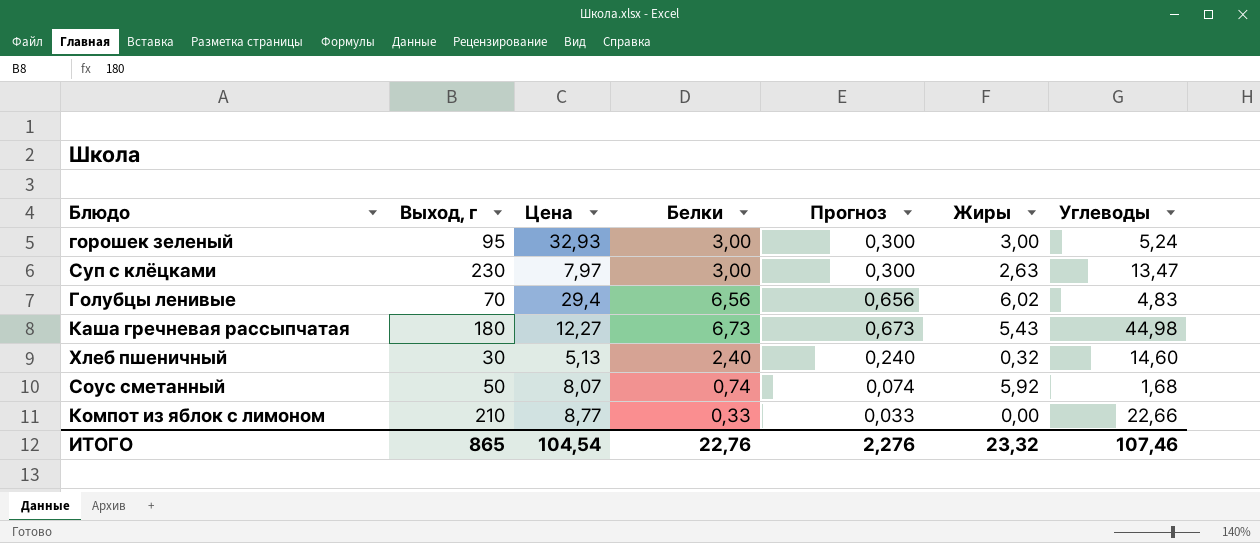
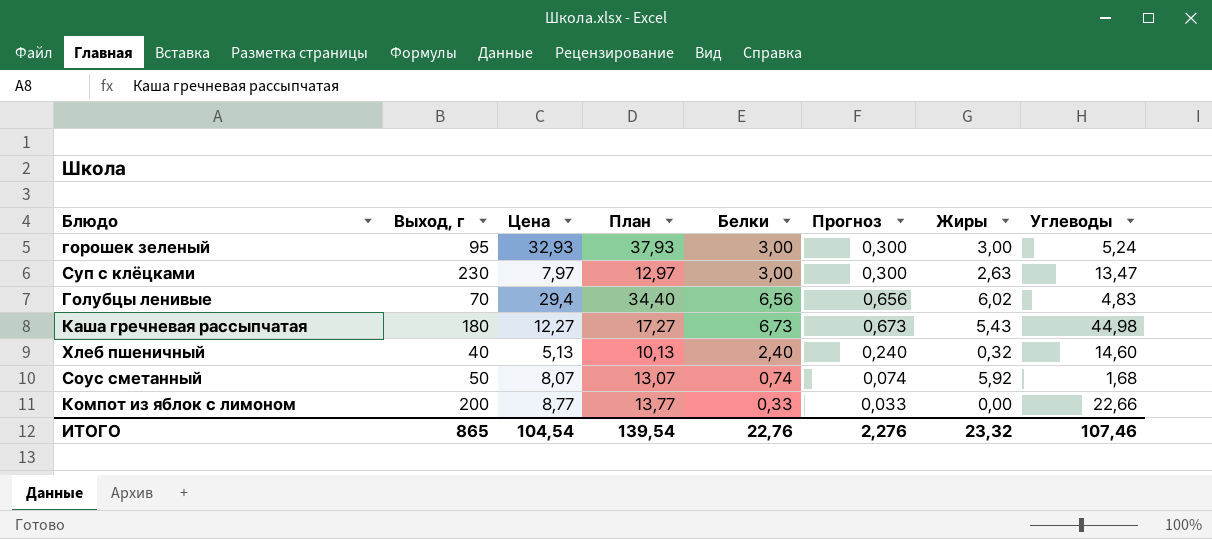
column План | formula: none -> [Цена] + 5
Хлеб пшеничный | Выход, г: 30 -> 40
Компот из яблок с лимоном | Выход, г: 210 -> 200

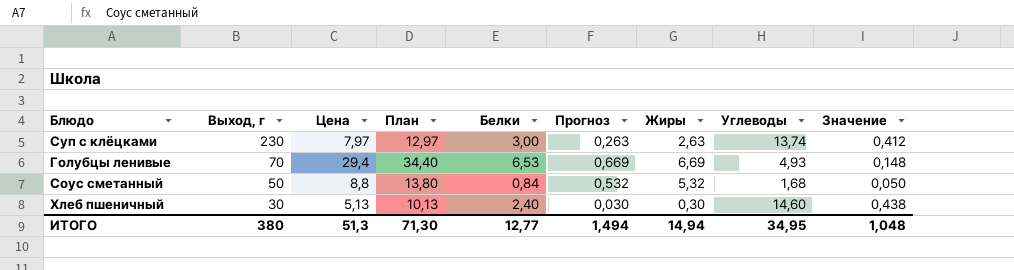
row order: none -> Выход, г descending
column Прогноз | formula: [Белки] * 0,1 -> [Жиры] * 0,1
column Значение | formula: none -> [Углеводы] * 0,03
row горошек зеленый: 95 | 32,93 | 37,93 | 3,00 | 0,300 | 3,00 | 5,24 -> none
row Каша гречневая рассыпчатая: 180 | 12,27 | 17,27 | 6,73 | 0,673 | 5,43 | 44,98 -> none
row Компот из яблок с лимоном: 200 | 8,77 | 13,77 | 0,33 | 0,033 | 0,00 | 22,66 -> none
Суп с клёцками | Углеводы: 13,47 -> 13,74
Голубцы ленивые | Белки: 6,56 -> 6,53
Голубцы ленивые | Жиры: 6,02 -> 6,69
Голубцы ленивые | Углеводы: 4,83 -> 4,93
Соус сметанный | Цена: 8,07 -> 8,8
Соус сметанный | План: 13,07 -> 13,80
Соус сметанный | Белки: 0,74 -> 0,84
Соус сметанный | Жиры: 5,92 -> 5,32
Хлеб пшеничный | Выход, г: 40 -> 30
Хлеб пшеничный | Жиры: 0,32 -> 0,30
ИТОГО | Выход, г: 865 -> 380
ИТОГО | Цена: 104,54 -> 51,3
ИТОГО | План: 139,54 -> 71,30
ИТОГО | Белки: 22,76 -> 12,77
ИТОГО | Прогноз: 2,276 -> 1,494
ИТОГО | Жиры: 23,32 -> 14,94
ИТОГО | Углеводы: 107,46 -> 34,95

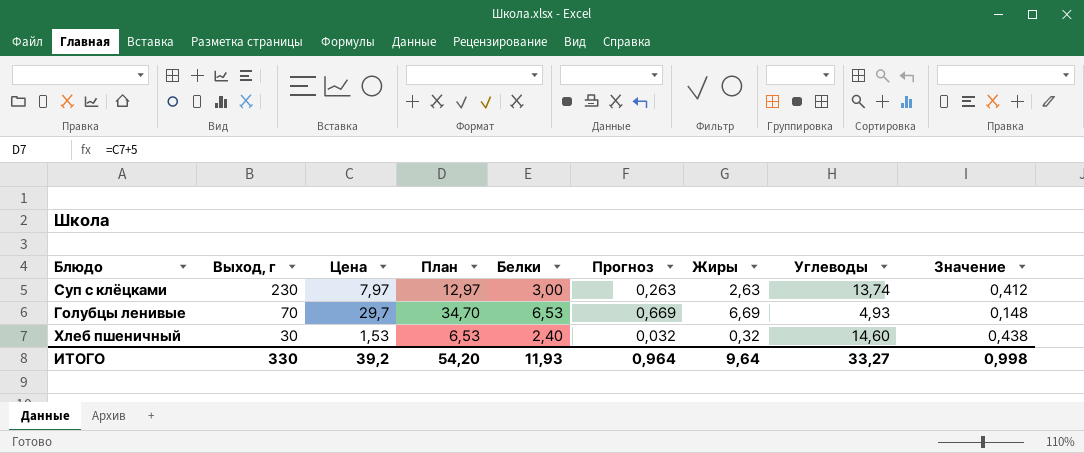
row Соус сметанный: 50 | 8,8 | 13,80 | 0,84 | 0,532 | 5,32 | 1,68 | 0,050 -> none
Голубцы ленивые | Цена: 29,4 -> 29,7
Голубцы ленивые | План: 34,40 -> 34,70
Хлеб пшеничный | Цена: 5,13 -> 1,53
Хлеб пшеничный | План: 10,13 -> 6,53
Хлеб пшеничный | Прогноз: 0,030 -> 0,032
Хлеб пшеничный | Жиры: 0,30 -> 0,32
ИТОГО | Выход, г: 380 -> 330
ИТОГО | Цена: 51,3 -> 39,2
ИТОГО | План: 71,30 -> 54,20
ИТОГО | Белки: 12,77 -> 11,93
ИТОГО | Прогноз: 1,494 -> 0,964
ИТОГО | Жиры: 14,94 -> 9,64
ИТОГО | Углеводы: 34,95 -> 33,27
ИТОГО | Значение: 1,048 -> 0,998

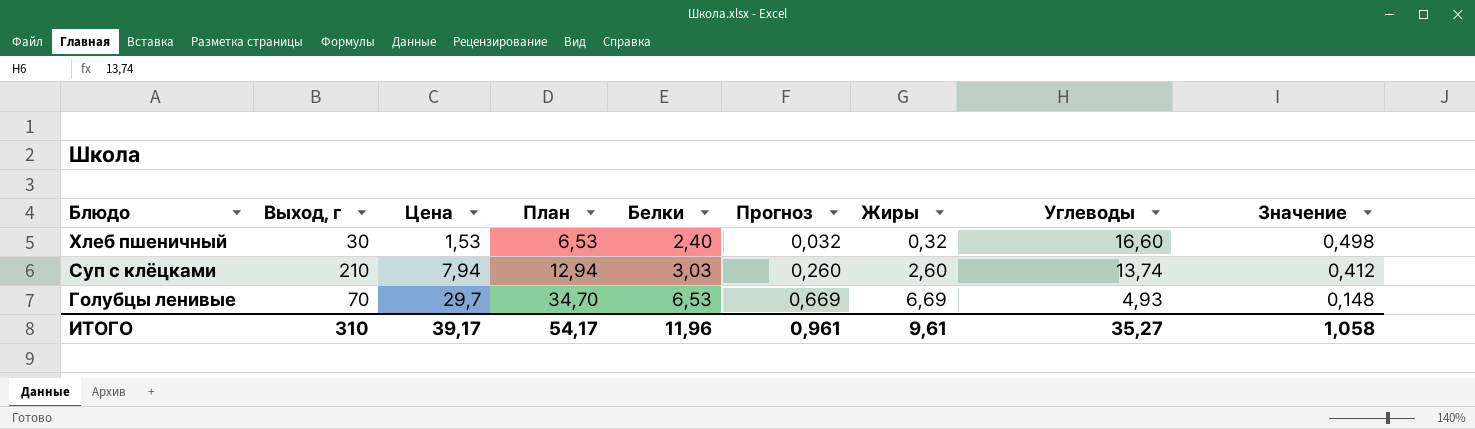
row order: Выход, г descending -> Блюдо descending
Хлеб пшеничный | Углеводы: 14,60 -> 16,60
Хлеб пшеничный | Значение: 0,438 -> 0,498
Суп с клёцками | Выход, г: 230 -> 210
Суп с клёцками | Цена: 7,97 -> 7,94
Суп с клёцками | План: 12,97 -> 12,94
Суп с клёцками | Белки: 3,00 -> 3,03
Суп с клёцками | Прогноз: 0,263 -> 0,260
Суп с клёцками | Жиры: 2,63 -> 2,60
ИТОГО | Выход, г: 330 -> 310
ИТОГО | Цена: 39,2 -> 39,17
ИТОГО | План: 54,20 -> 54,17
ИТОГО | Белки: 11,93 -> 11,96
ИТОГО | Прогноз: 0,964 -> 0,961
ИТОГО | Жиры: 9,64 -> 9,61
ИТОГО | Углеводы: 33,27 -> 35,27
ИТОГО | Значение: 0,998 -> 1,058

